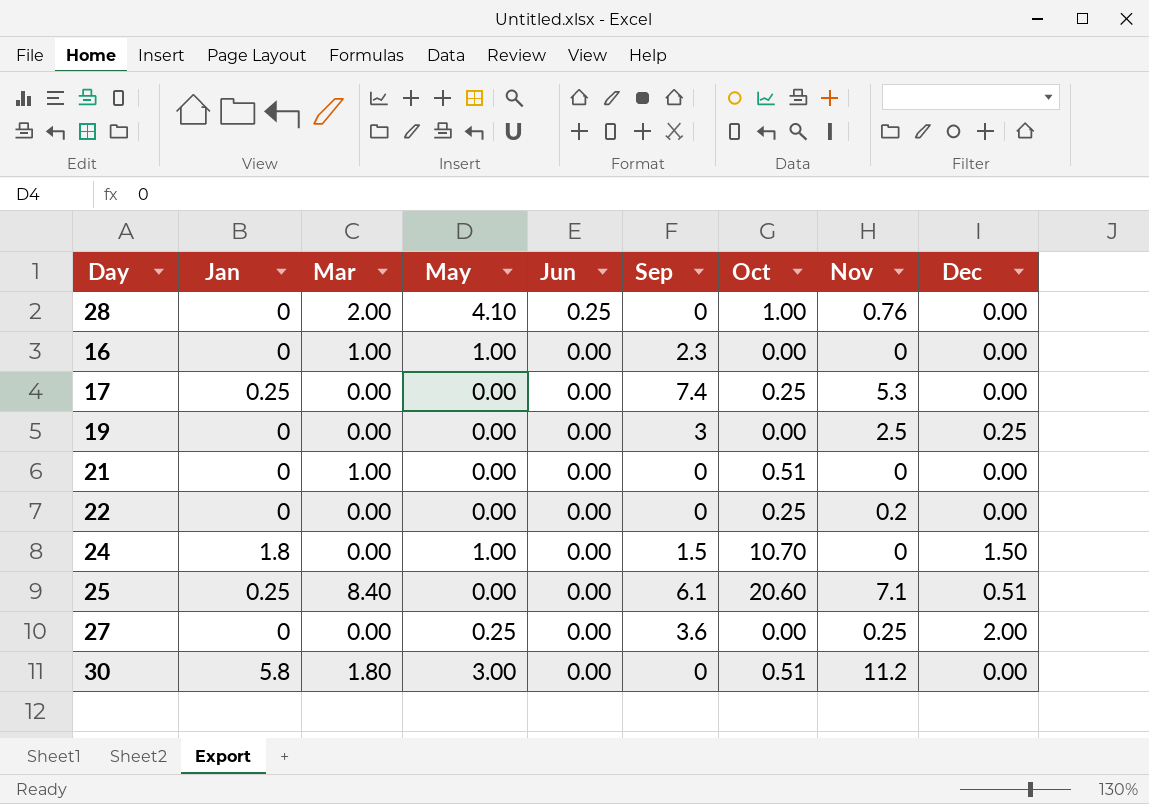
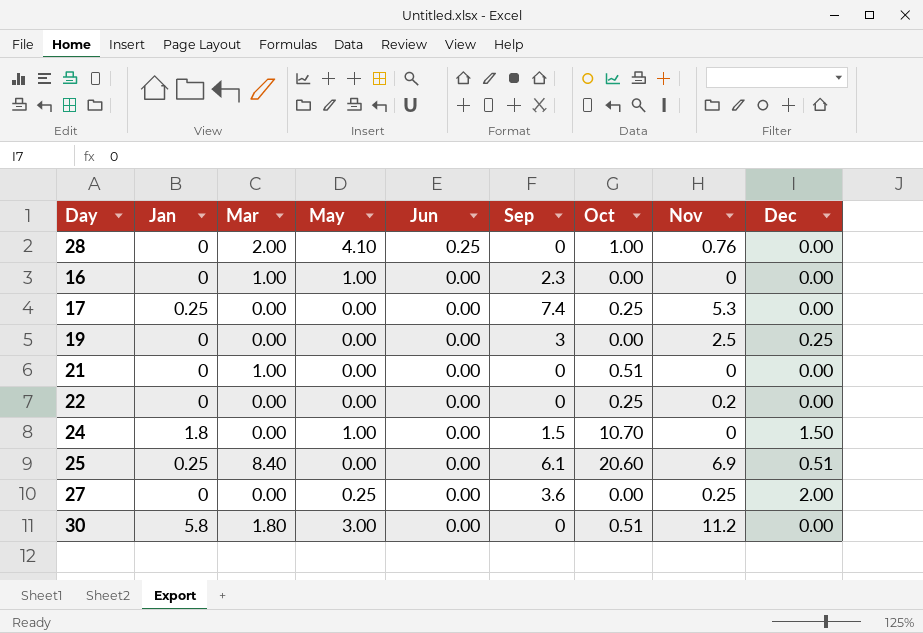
25 | Nov: 7.1 -> 6.9

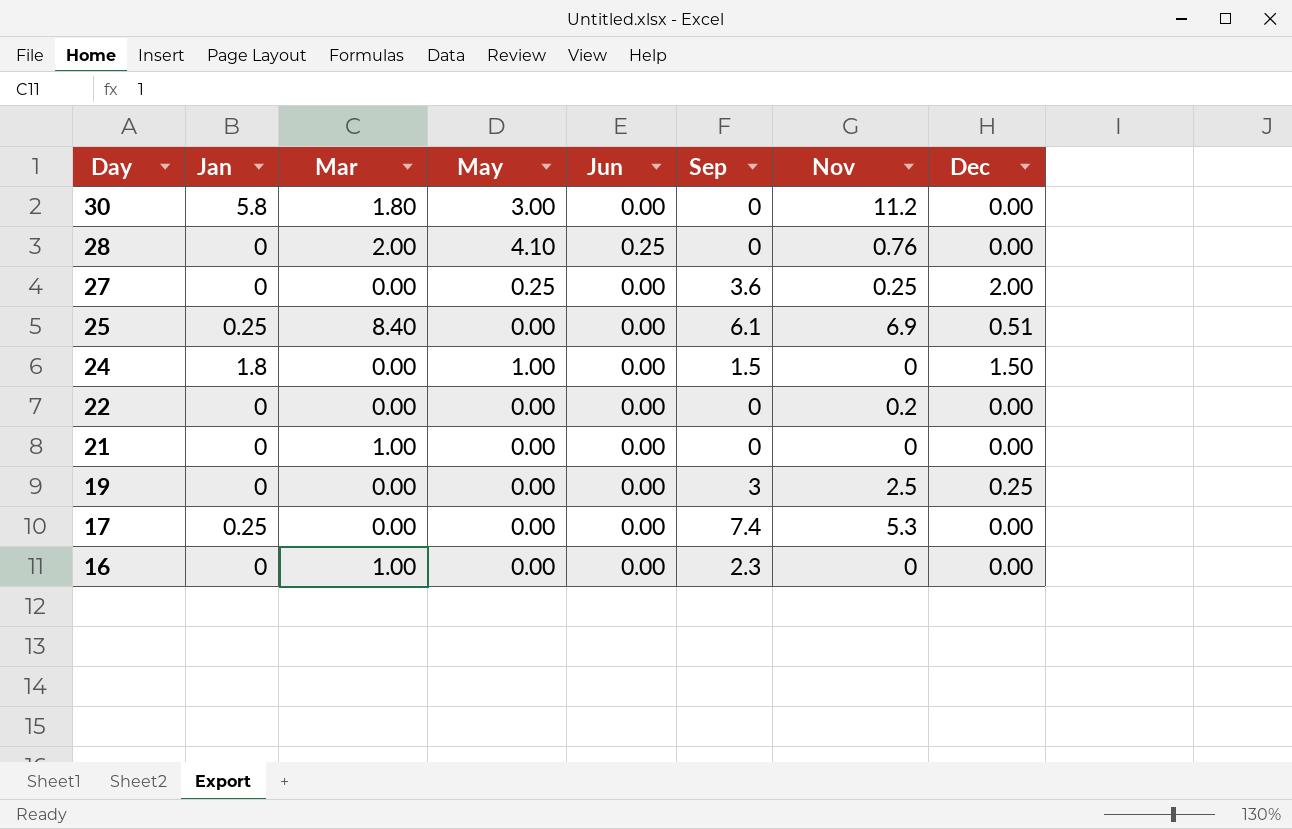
row order: Jun descending -> Day descending
column Oct | position: 7 -> none
16 | May: 1.00 -> 0.00

